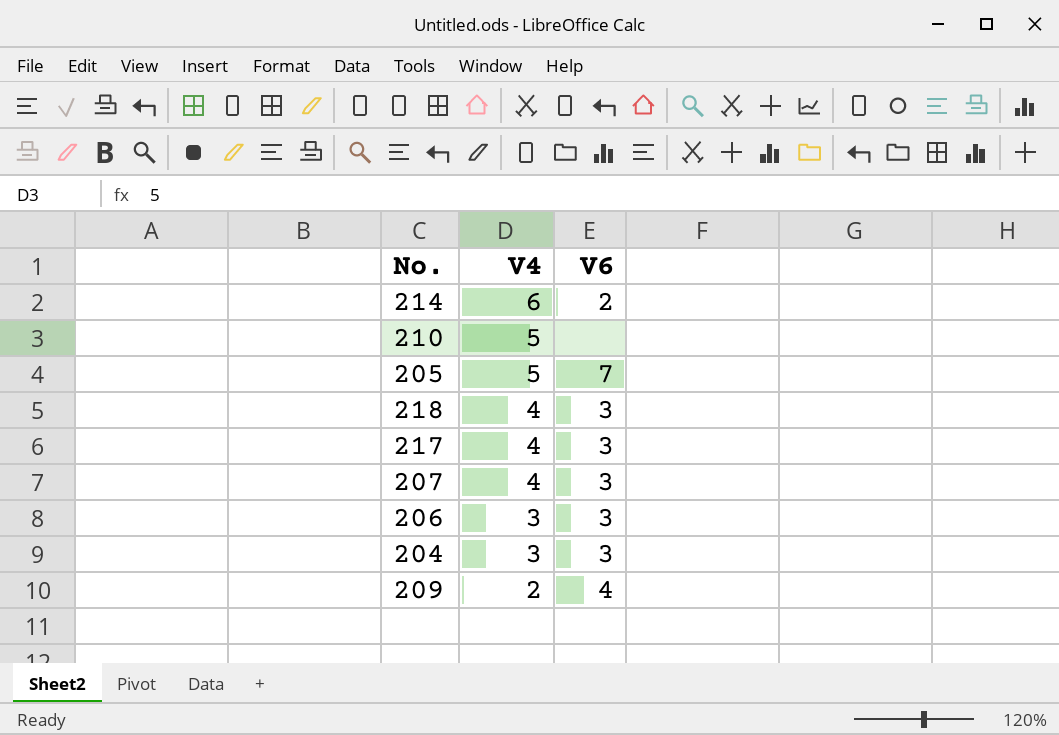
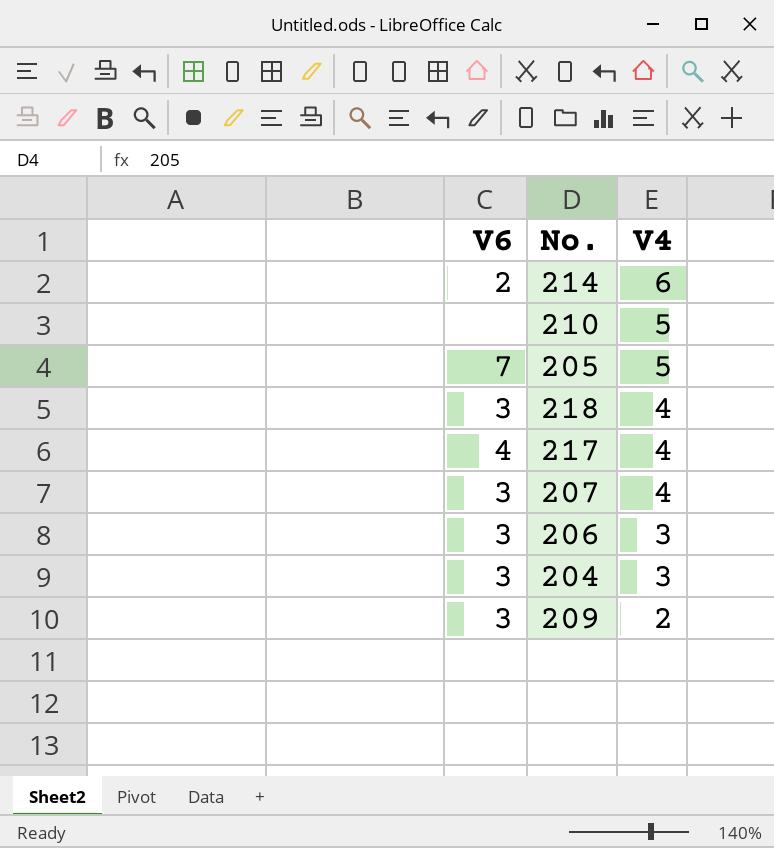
column V6 | position: 3 -> 1
217 | V6: 3 -> 4
209 | V6: 4 -> 3

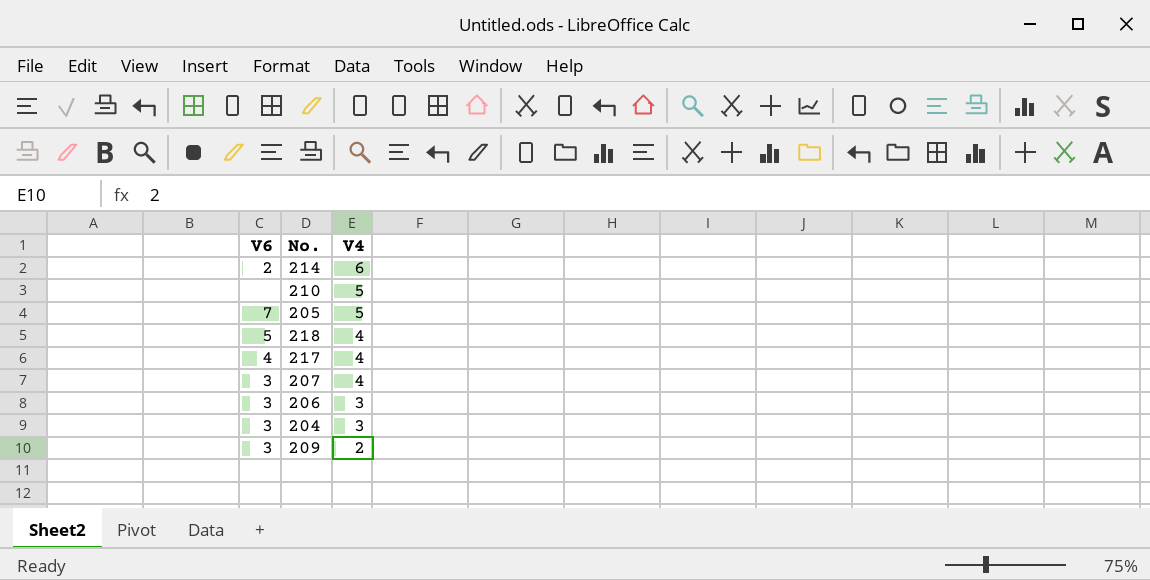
218 | V6: 3 -> 5

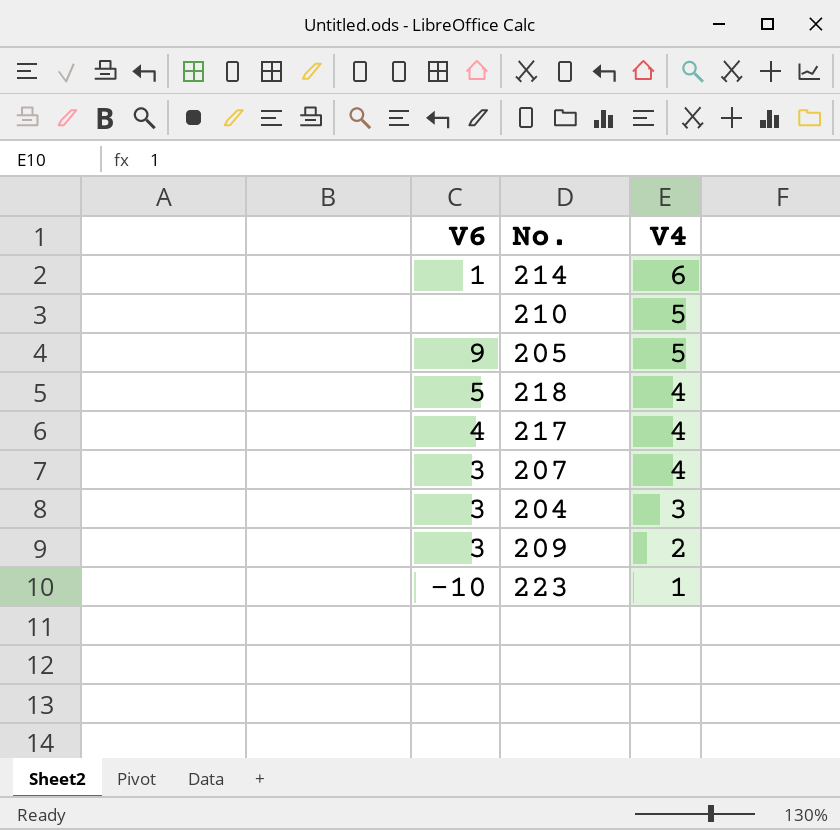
row 206: 3 | 3 -> none
214 | V6: 2 -> 1
205 | V6: 7 -> 9
row 223: none -> -10 | 1

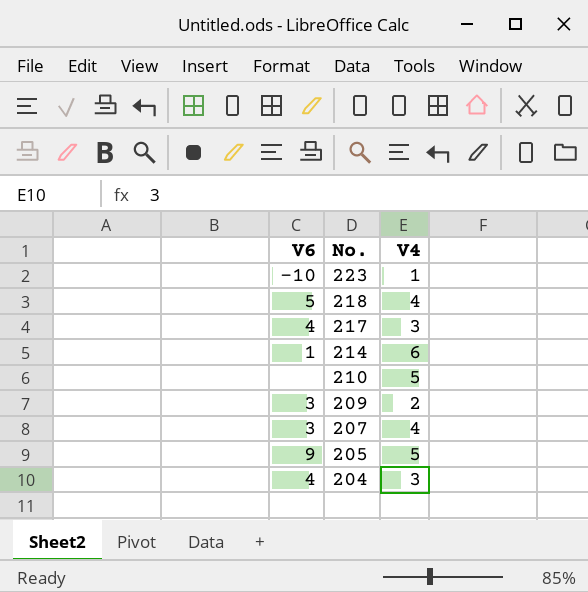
row order: V4 descending -> No. descending
217 | V4: 4 -> 3
204 | V6: 3 -> 4

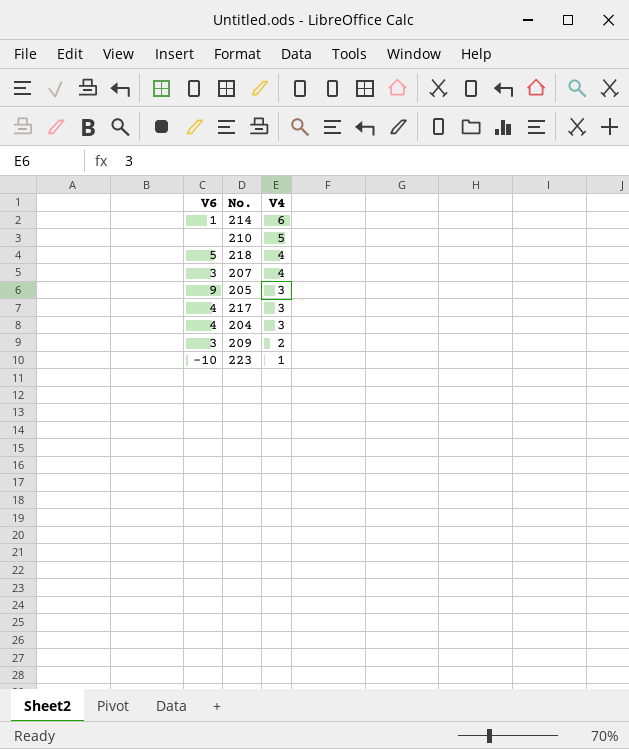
row order: No. descending -> V4 descending
205 | V4: 5 -> 3

